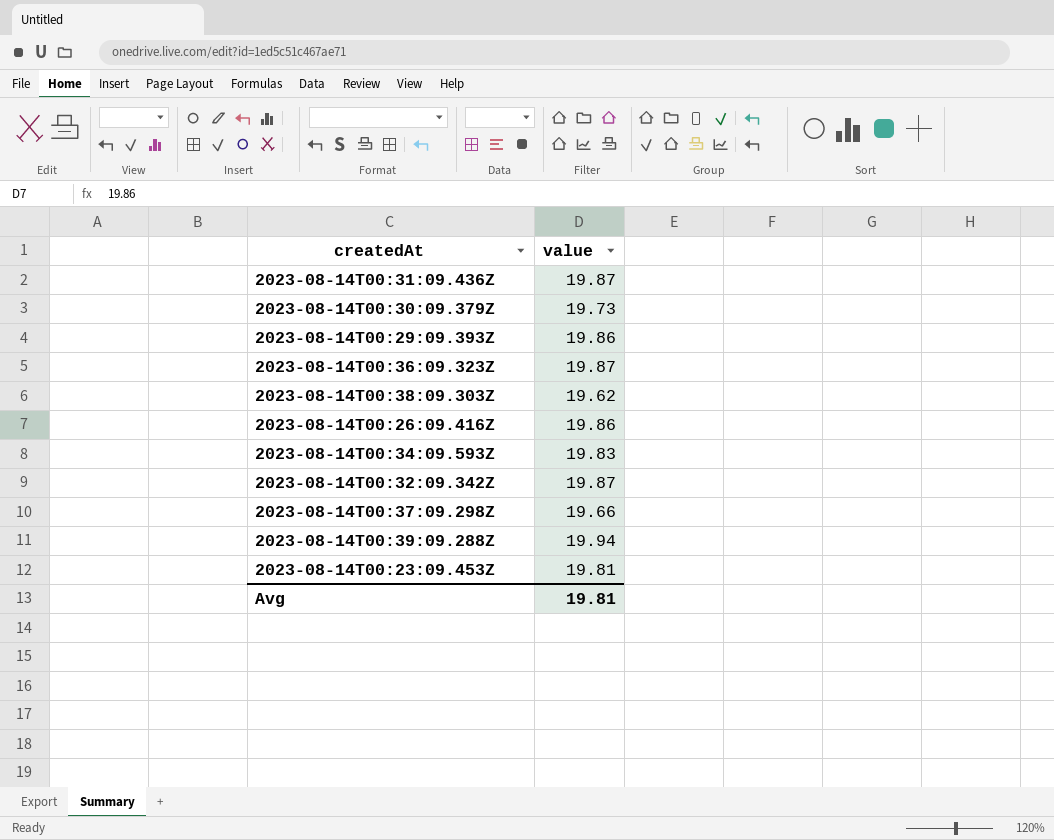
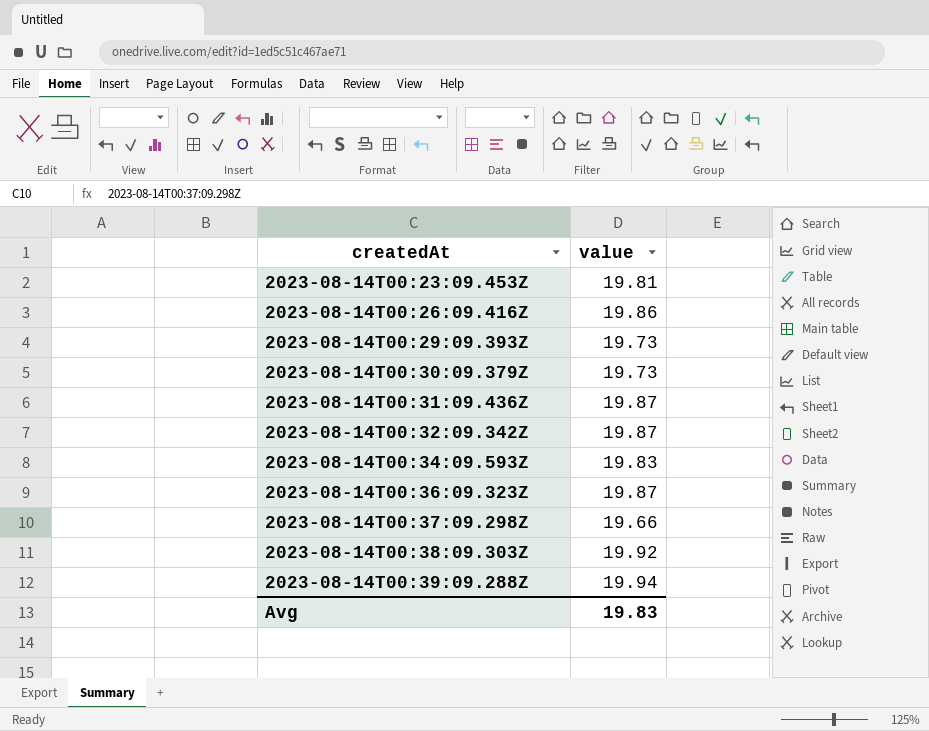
row order: none -> createdAt ascending
2023-08-14T00:29:09.393Z | value: 19.86 -> 19.73
2023-08-14T00:38:09.303Z | value: 19.62 -> 19.92
Avg | value: 19.81 -> 19.83

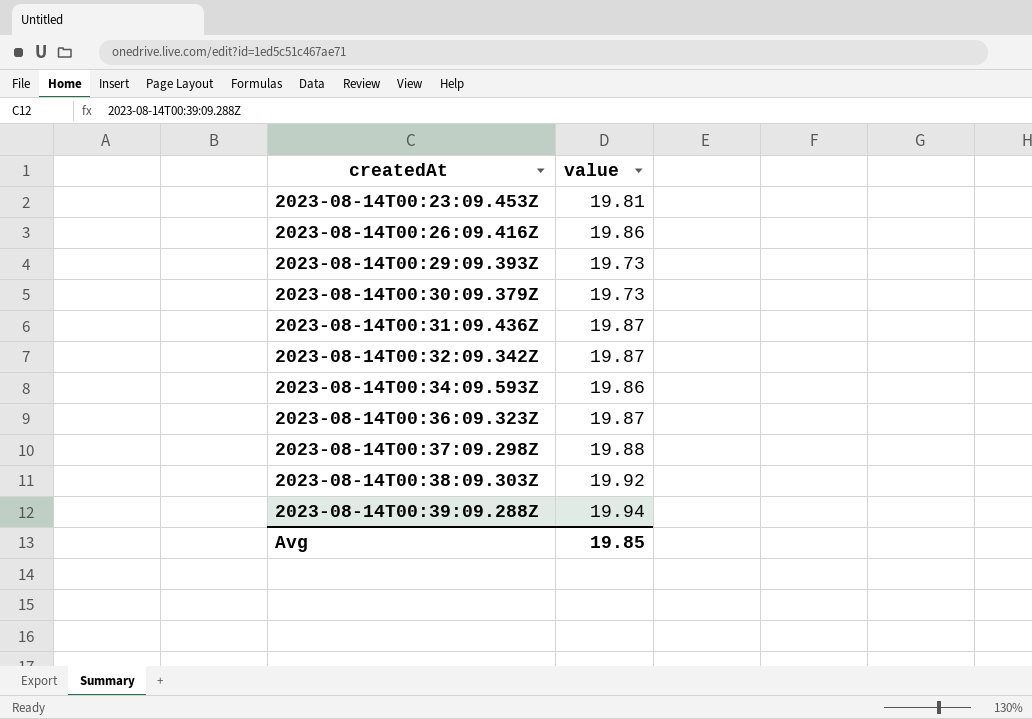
2023-08-14T00:34:09.593Z | value: 19.83 -> 19.86
2023-08-14T00:37:09.298Z | value: 19.66 -> 19.88
Avg | value: 19.83 -> 19.85

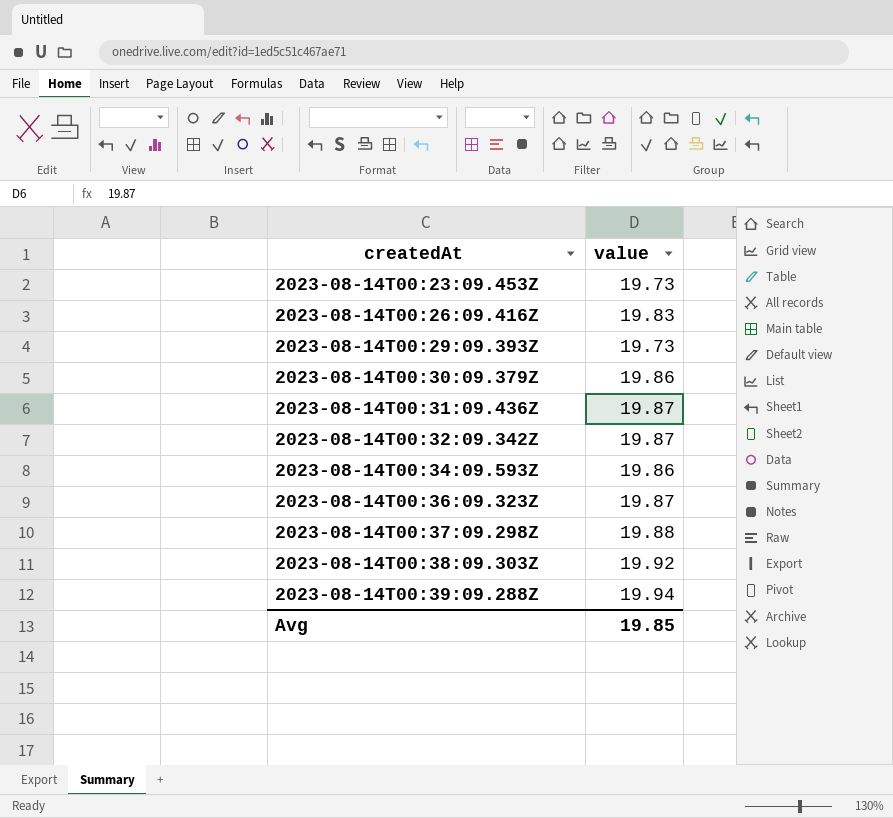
2023-08-14T00:23:09.453Z | value: 19.81 -> 19.73
2023-08-14T00:26:09.416Z | value: 19.86 -> 19.83
2023-08-14T00:30:09.379Z | value: 19.73 -> 19.86

